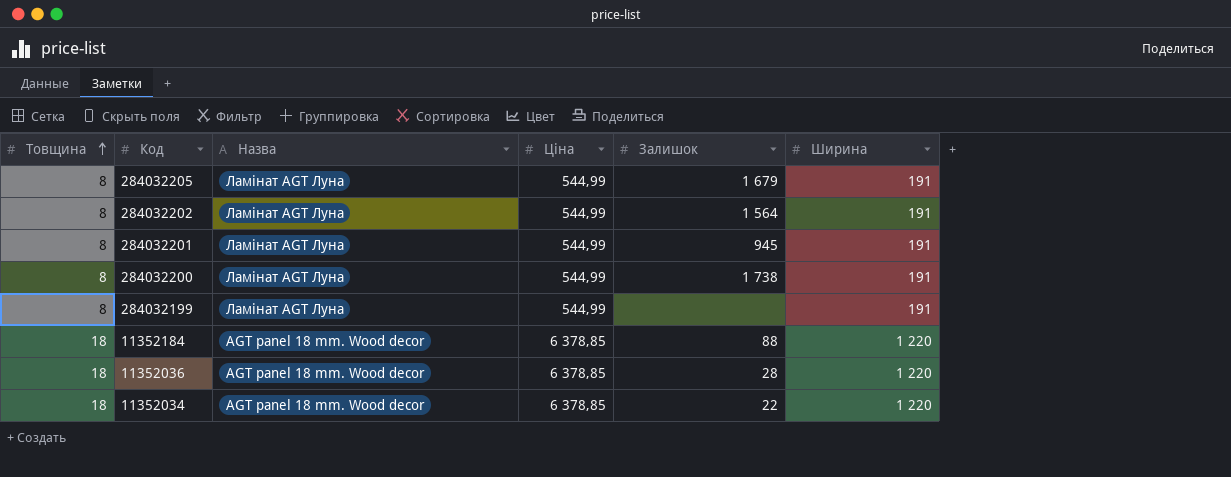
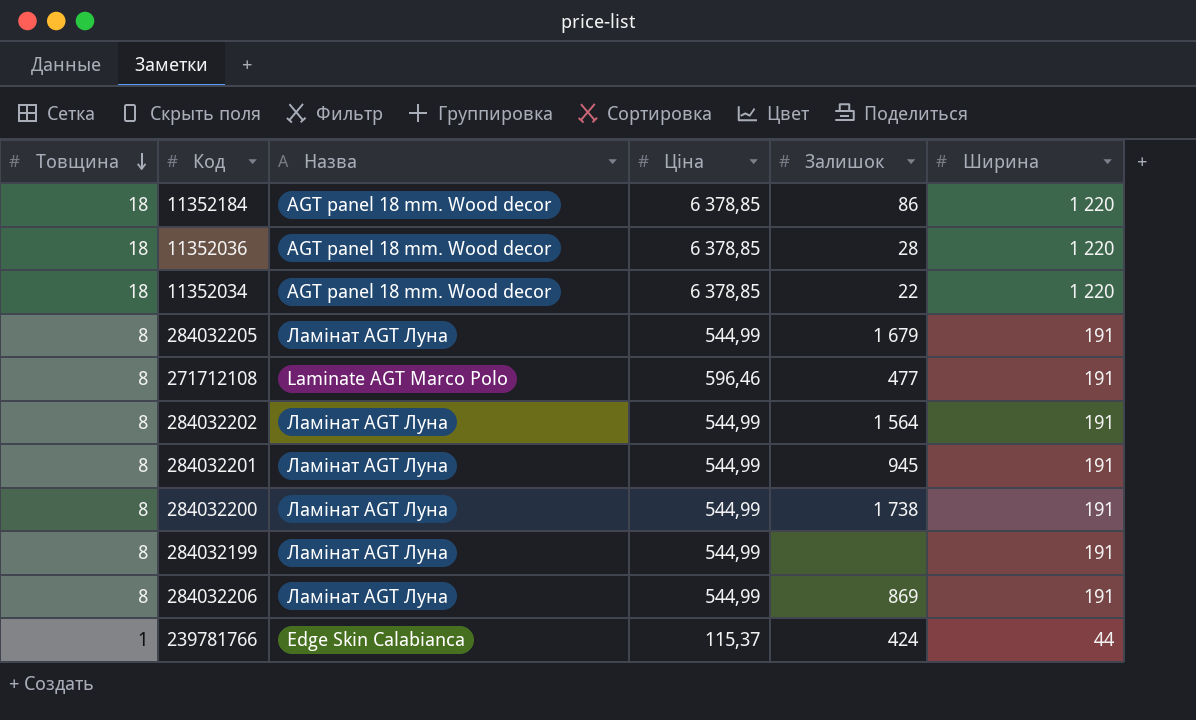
row order: Товщина ascending -> Товщина descending
11352184 | Залишок: 88 -> 86
row 271712108: none -> 8 | Laminate AGT Marco Polo | 596,46 | 477 | 191
row 284032206: none -> 8 | Ламінат AGT Луна | 544,99 | 869 | 191
row 239781766: none -> 1 | Edge Skin Calabianca | 115,37 | 424 | 44

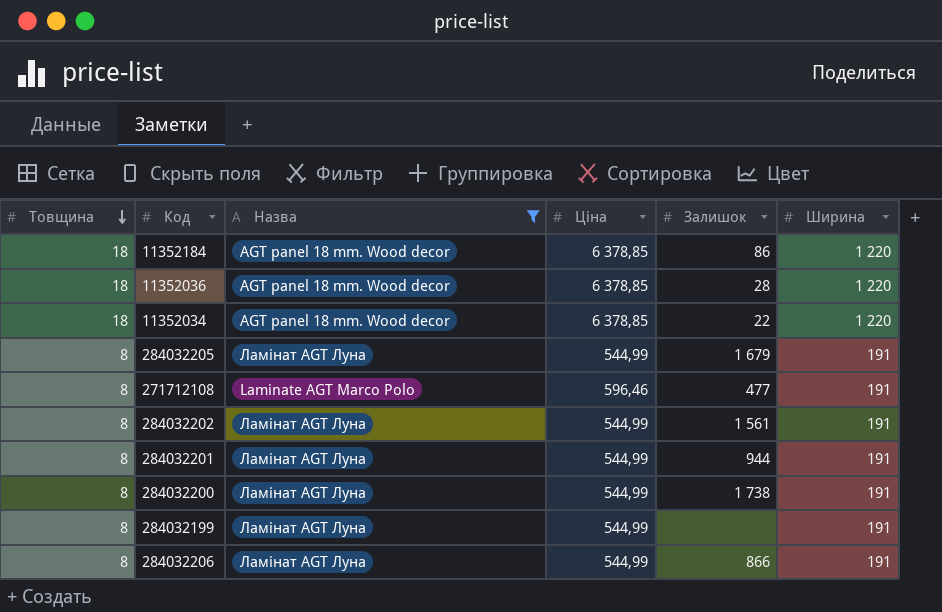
filter: none -> Назва != Edge Skin Calabianca
284032202 | Залишок: 1 564 -> 1 561
284032201 | Залишок: 945 -> 944
284032206 | Залишок: 869 -> 866

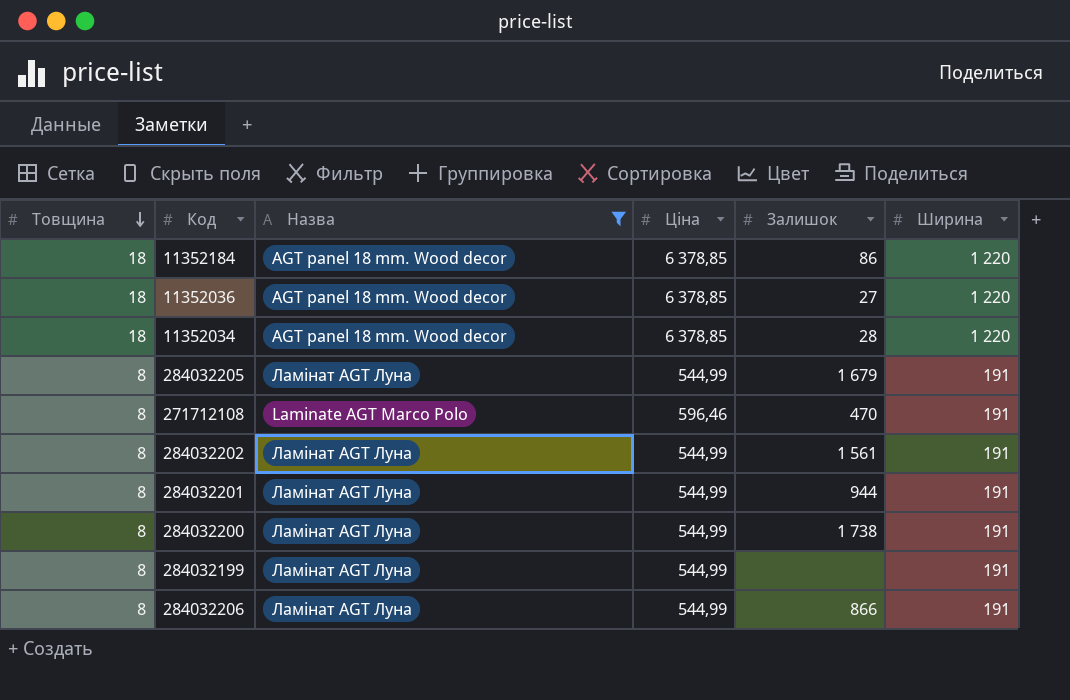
11352036 | Залишок: 28 -> 27
11352034 | Залишок: 22 -> 28
271712108 | Залишок: 477 -> 470

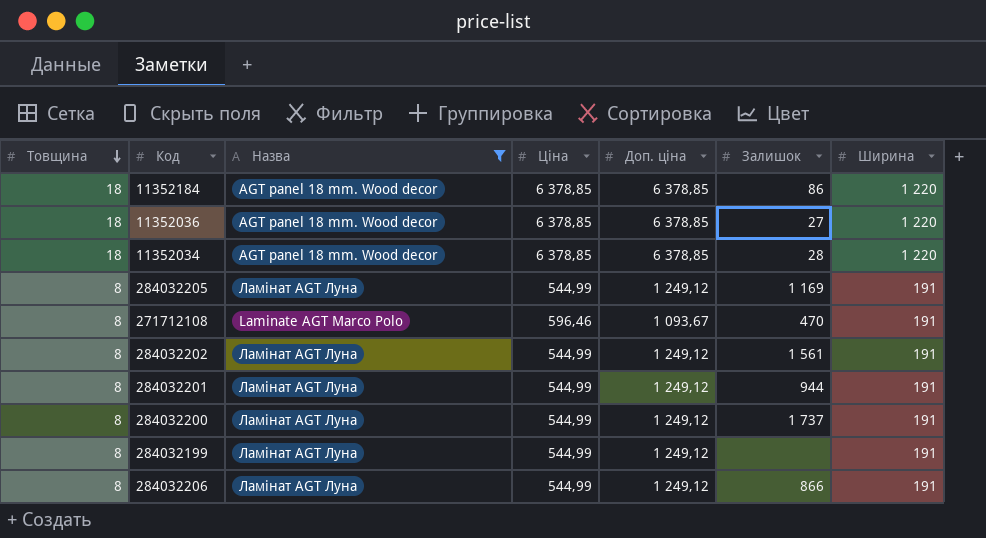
column Доп. ціна | position: none -> 5
284032205 | Залишок: 1 679 -> 1 169
284032200 | Залишок: 1 738 -> 1 737

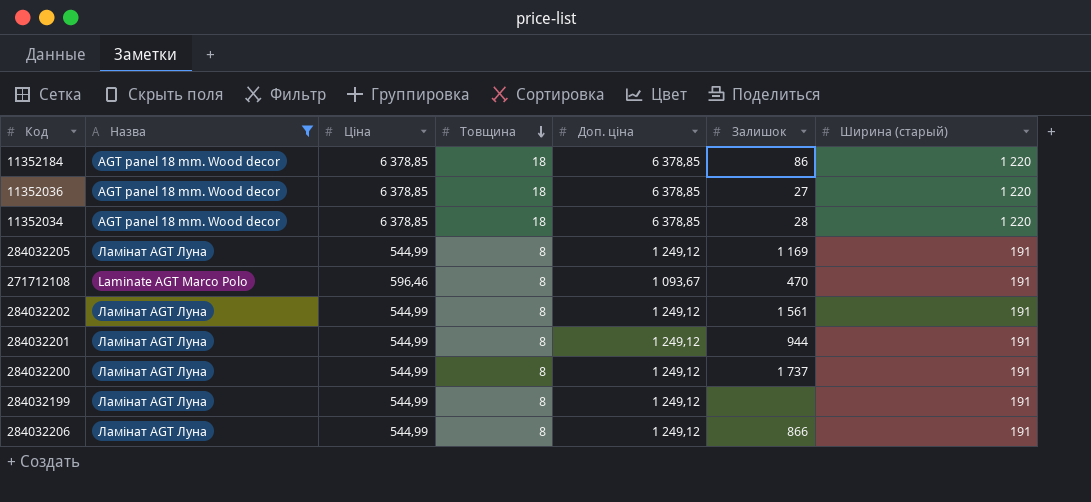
column Товщина | position: 1 -> 4
column name: Ширина -> Ширина (старый)

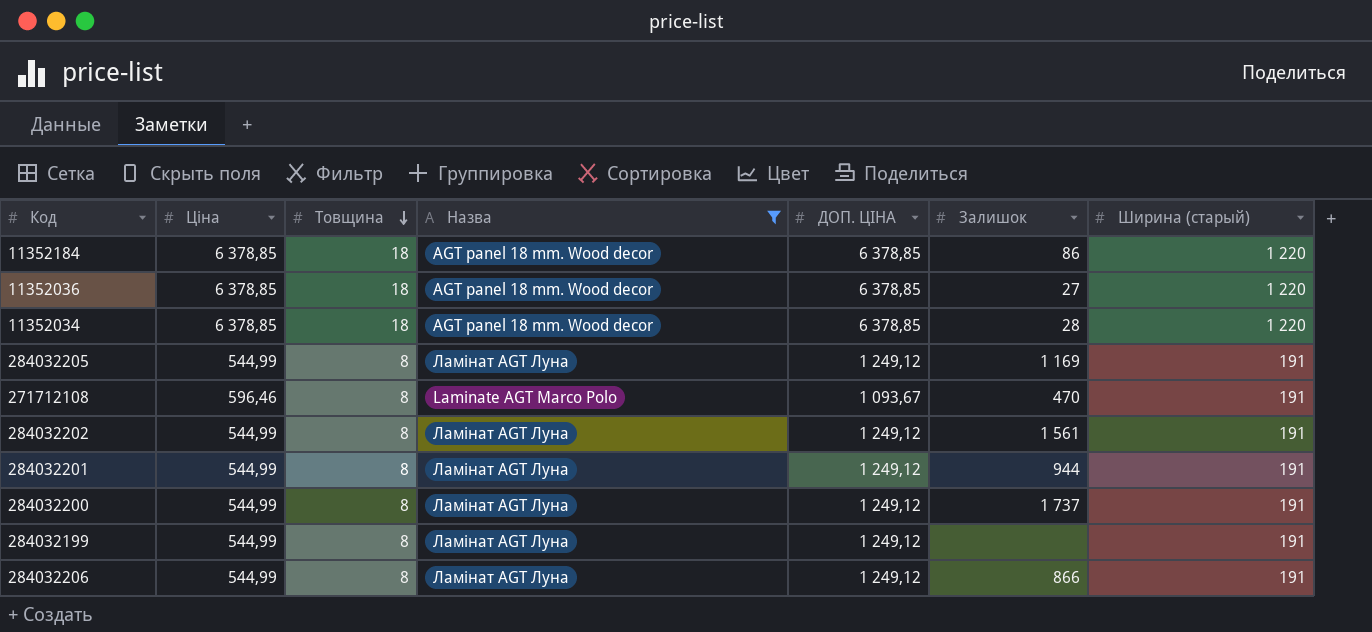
column Назва | position: 2 -> 4
column name: Доп. ціна -> ДОП. ЦІНА

